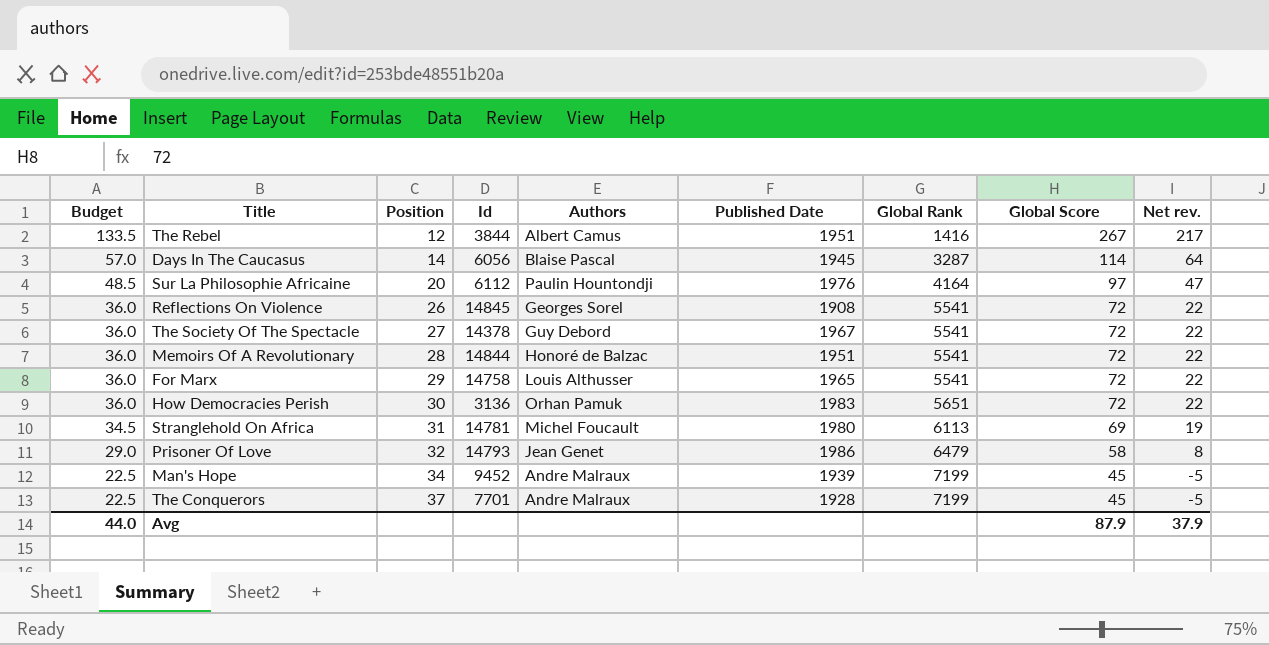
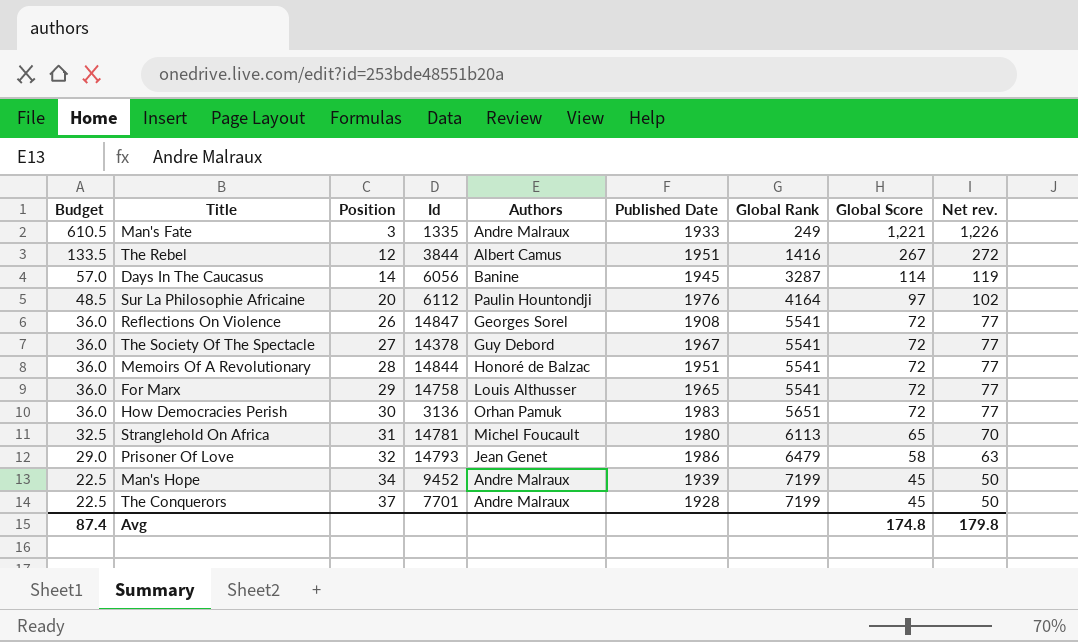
column Net rev. | formula: [Global Score] - 50 -> [Global Score] + 5
row Man's Fate: none -> 610.5 | 3 | 1335 | Andre Malraux | 1933 | 249 | 1,221 | 1,226
Days In The Caucasus | Authors: Blaise Pascal -> Banine
Reflections On Violence | Id: 14845 -> 14847
Stranglehold On Africa | Budget: 34.5 -> 32.5
Stranglehold On Africa | Global Score: 69 -> 65
Avg | Budget: 44.0 -> 87.4
Avg | Global Score: 87.9 -> 174.8
Avg | Net rev.: 37.9 -> 179.8

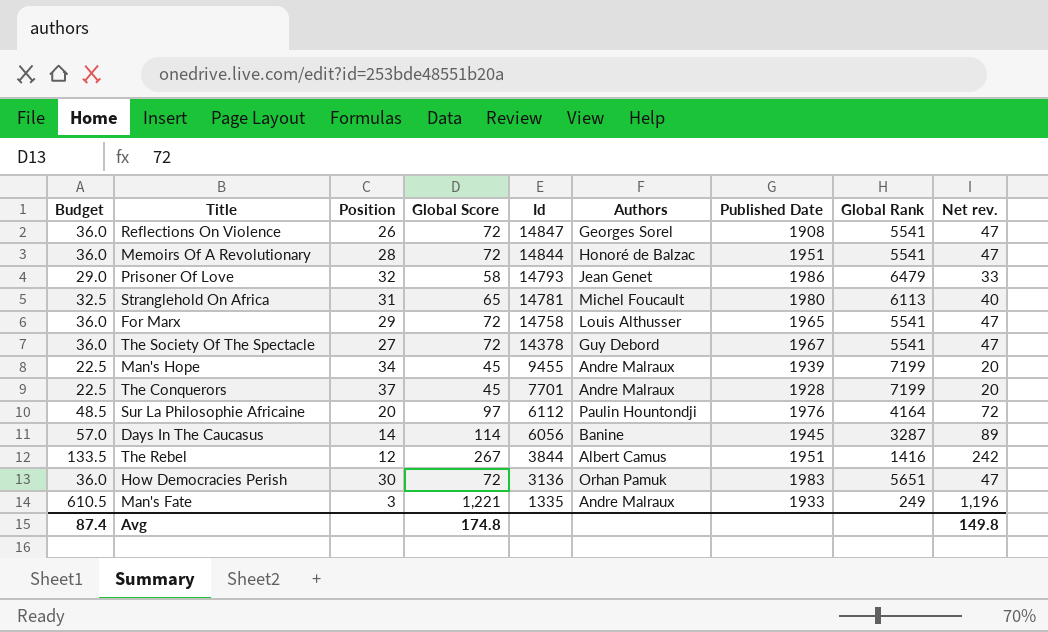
row order: Budget descending -> Id descending
column Global Score | position: 8 -> 4
column Net rev. | formula: [Global Score] + 5 -> [Global Score] - 25
Man's Hope | Id: 9452 -> 9455
Avg | Net rev.: 179.8 -> 149.8

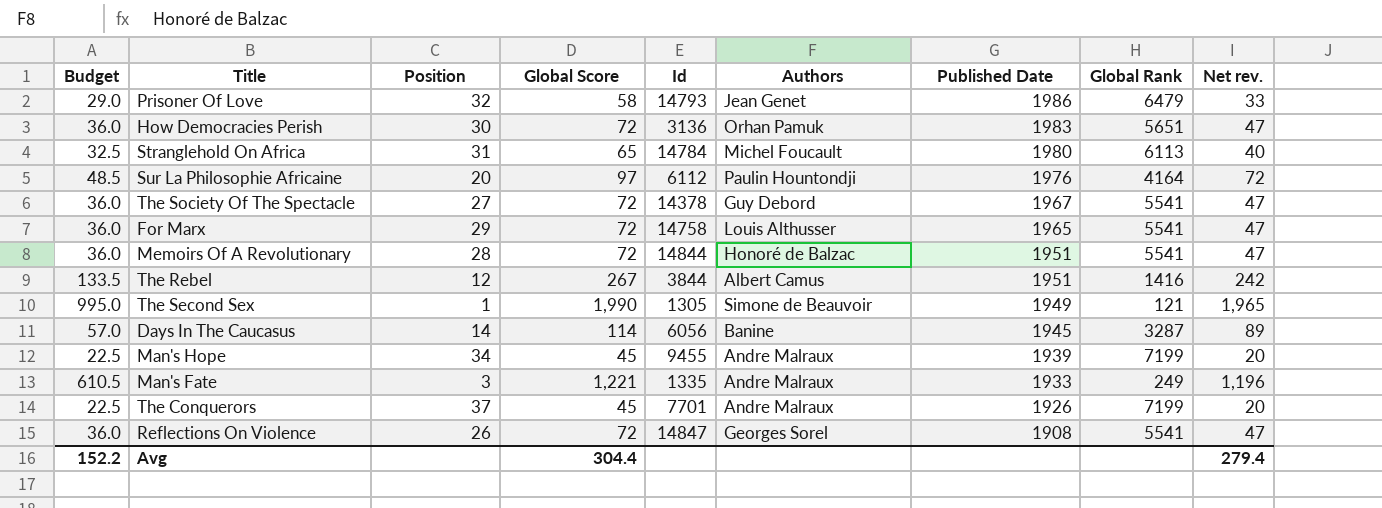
row order: Id descending -> Published Date descending
Stranglehold On Africa | Id: 14781 -> 14784
row The Second Sex: none -> 995.0 | 1 | 1,990 | 1305 | Simone de Beauvoir | 1949 | 121 | 1,965
The Conquerors | Published Date: 1928 -> 1926
Avg | Budget: 87.4 -> 152.2
Avg | Global Score: 174.8 -> 304.4
Avg | Net rev.: 149.8 -> 279.4

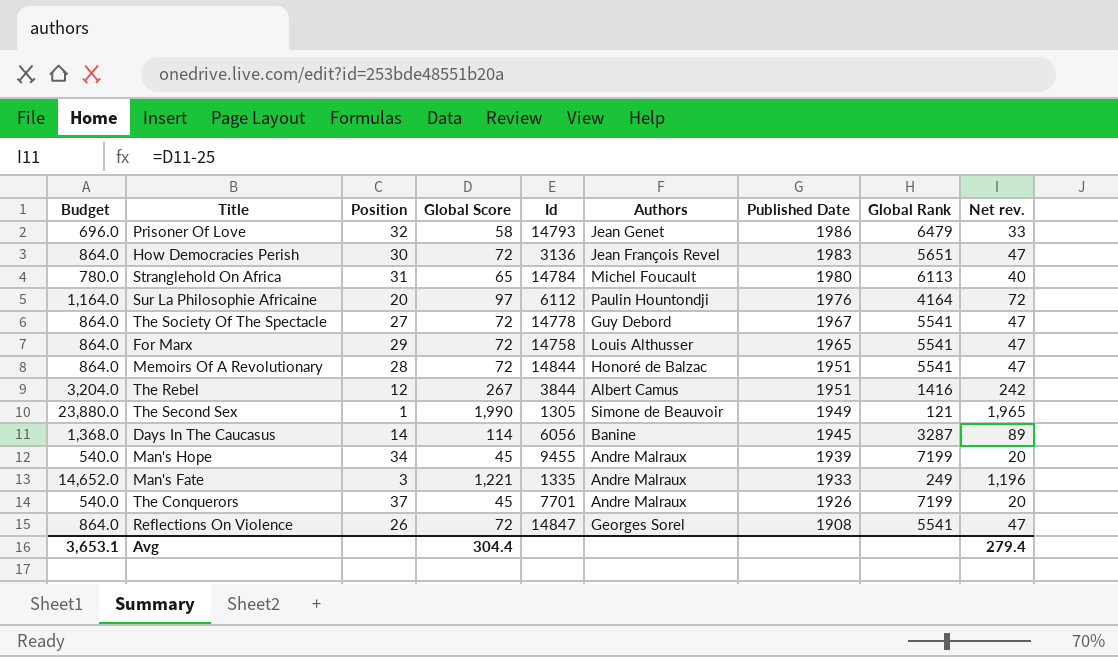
column Budget | formula: [Global Score] * 0.5 -> [Global Score] * 12
How Democracies Perish | Authors: Orhan Pamuk -> Jean François Revel
The Society Of The Spectacle | Id: 14378 -> 14778
Avg | Budget: 152.2 -> 3,653.1

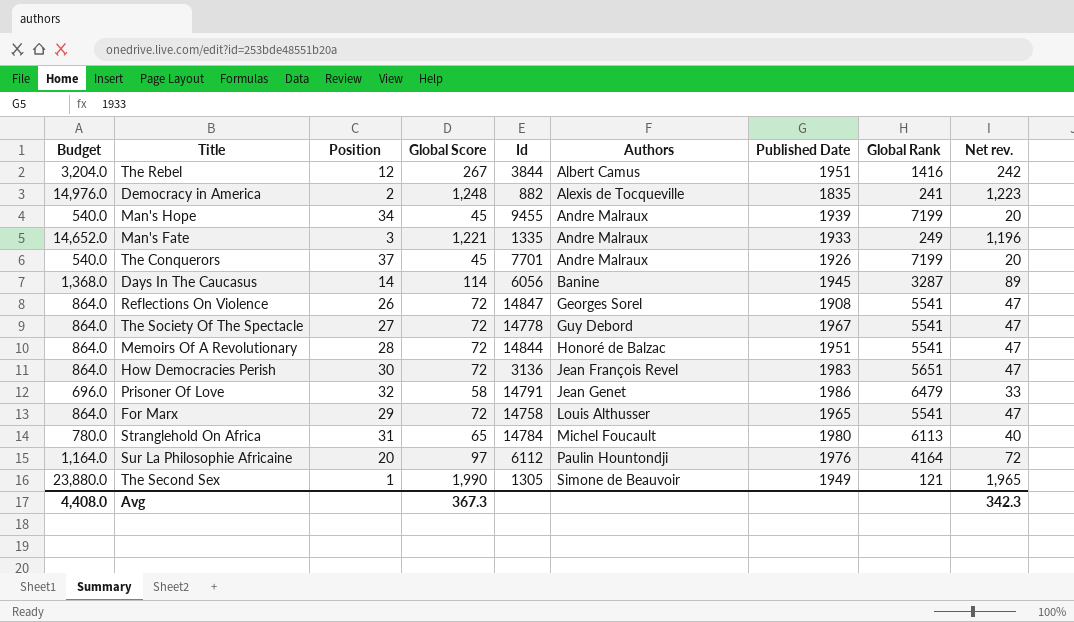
row order: Published Date descending -> Authors ascending
row Democracy in America: none -> 14,976.0 | 2 | 1,248 | 882 | Alexis de Tocqueville | 1835 | 241 | 1,223
Prisoner Of Love | Id: 14793 -> 14791
Avg | Budget: 3,653.1 -> 4,408.0
Avg | Global Score: 304.4 -> 367.3
Avg | Net rev.: 279.4 -> 342.3

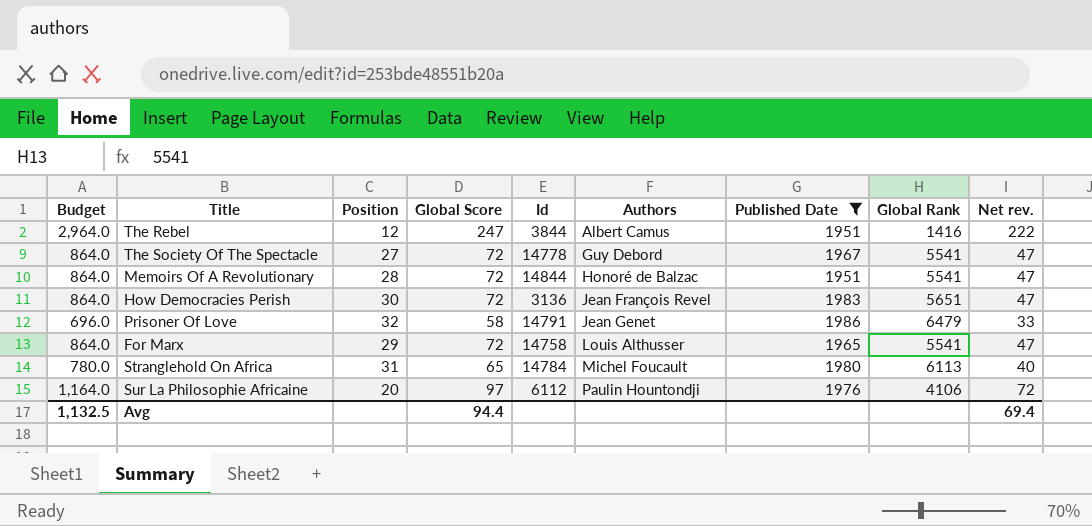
filter: none -> Published Date >= 1951
The Rebel | Budget: 3,204.0 -> 2,964.0
The Rebel | Global Score: 267 -> 247
The Rebel | Net rev.: 242 -> 222
Sur La Philosophie Africaine | Global Rank: 4164 -> 4106
Avg | Budget: 4,408.0 -> 1,132.5
Avg | Global Score: 367.3 -> 94.4
Avg | Net rev.: 342.3 -> 69.4

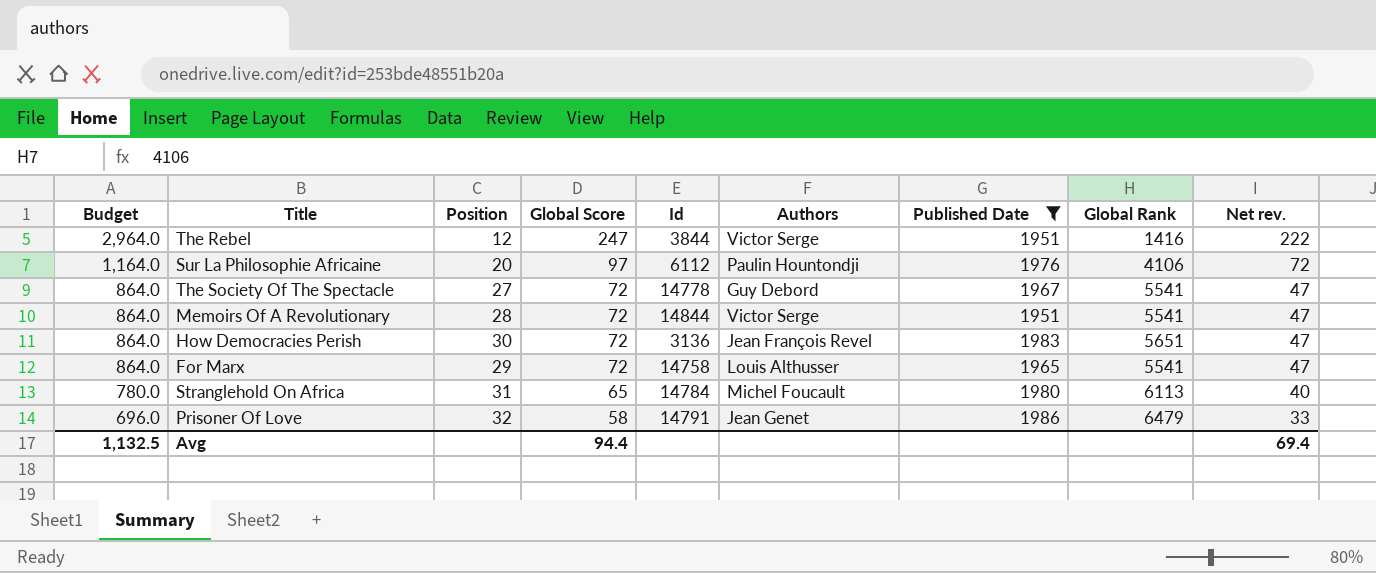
row order: Authors ascending -> Budget descending
The Rebel | Authors: Albert Camus -> Victor Serge
Memoirs Of A Revolutionary | Authors: Honoré de Balzac -> Victor Serge

